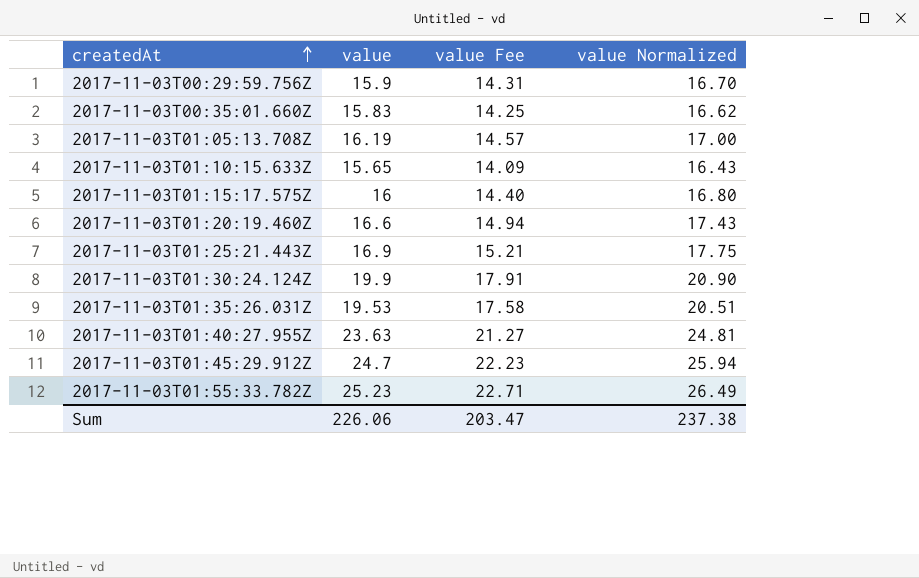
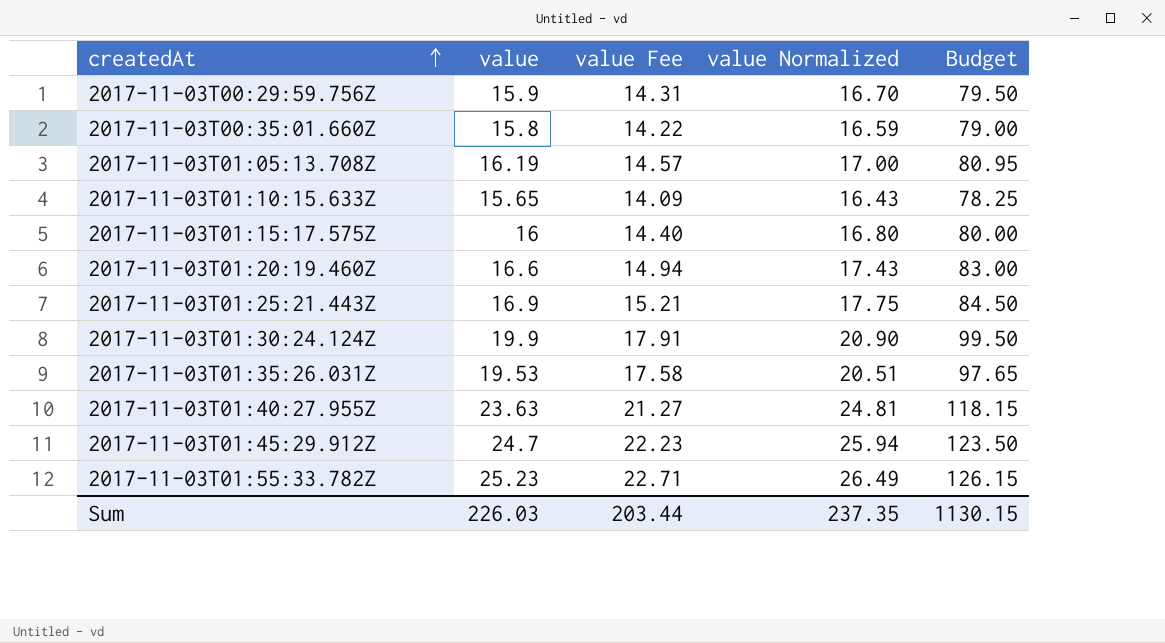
column Budget | formula: none -> [value] * 5
2017-11-03T00:35:01.660Z | value: 15.83 -> 15.8
2017-11-03T00:35:01.660Z | value Fee: 14.25 -> 14.22
2017-11-03T00:35:01.660Z | value Normalized: 16.62 -> 16.59
Sum | value: 226.06 -> 226.03
Sum | value Fee: 203.47 -> 203.44
Sum | value Normalized: 237.38 -> 237.35

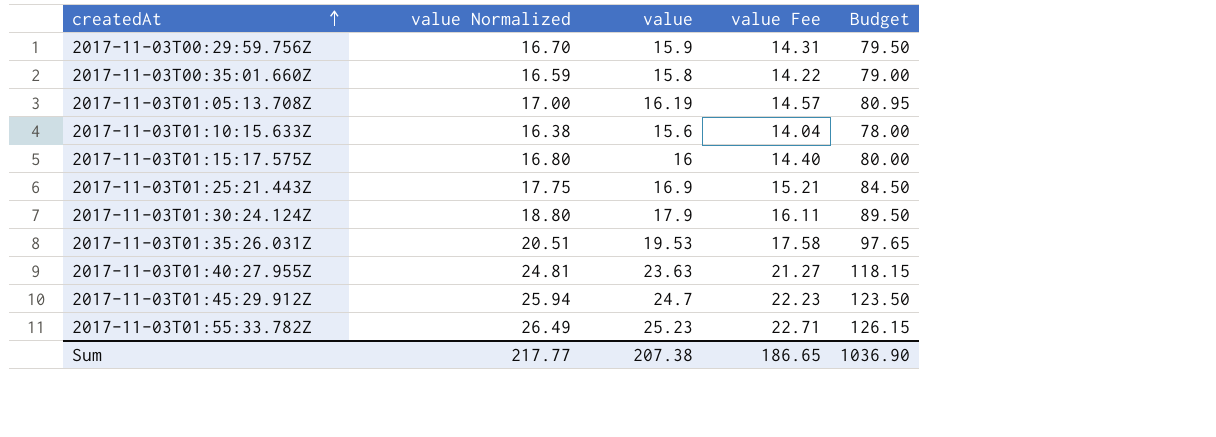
column value Normalized | position: 4 -> 2
row 2017-11-03T01:20:19.460Z: 16.6 | 14.94 | 17.43 | 83.00 -> none
2017-11-03T01:10:15.633Z | value Normalized: 16.43 -> 16.38
2017-11-03T01:10:15.633Z | value: 15.65 -> 15.6
2017-11-03T01:10:15.633Z | value Fee: 14.09 -> 14.04
2017-11-03T01:10:15.633Z | Budget: 78.25 -> 78.00
2017-11-03T01:30:24.124Z | value Normalized: 20.90 -> 18.80
2017-11-03T01:30:24.124Z | value: 19.9 -> 17.9
2017-11-03T01:30:24.124Z | value Fee: 17.91 -> 16.11
2017-11-03T01:30:24.124Z | Budget: 99.50 -> 89.50
Sum | value Normalized: 237.35 -> 217.77
Sum | value: 226.03 -> 207.38
Sum | value Fee: 203.44 -> 186.65
Sum | Budget: 1130.15 -> 1036.90

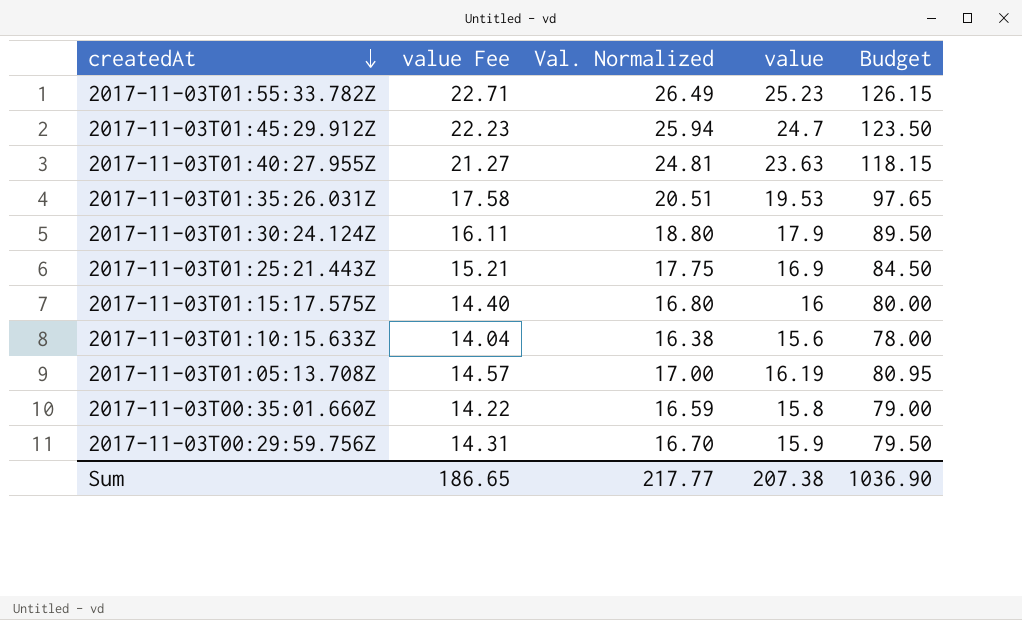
row order: createdAt ascending -> createdAt descending
column value Fee | position: 4 -> 2
column name: value Normalized -> Val. Normalized

